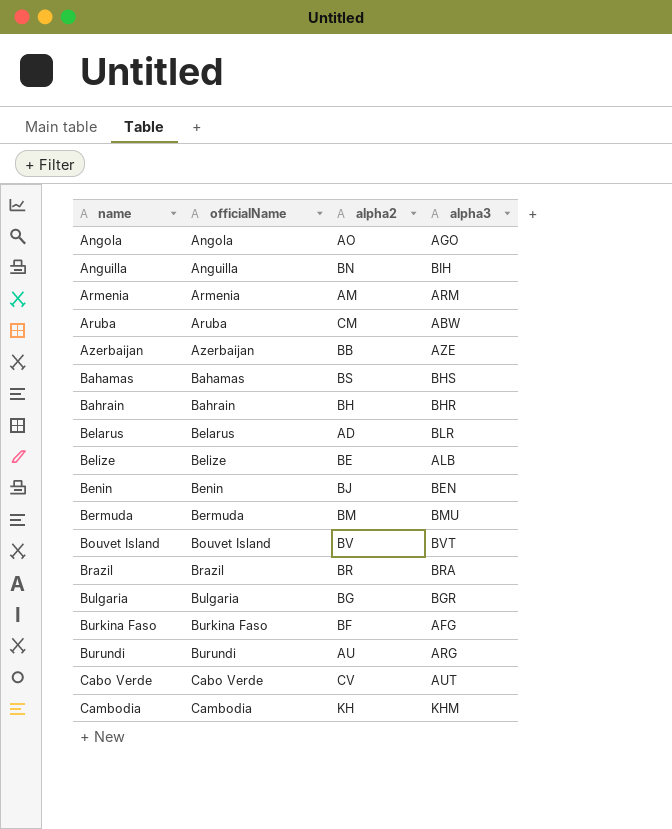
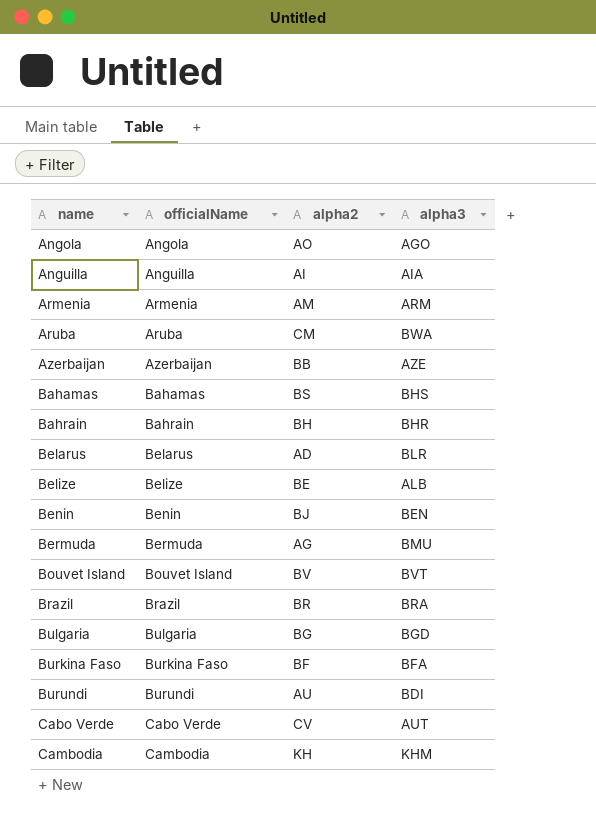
Anguilla | alpha2: BN -> AI
Anguilla | alpha3: BIH -> AIA
Aruba | alpha3: ABW -> BWA
Bermuda | alpha2: BM -> AG
Bulgaria | alpha3: BGR -> BGD
Burkina Faso | alpha3: AFG -> BFA
Burundi | alpha3: ARG -> BDI

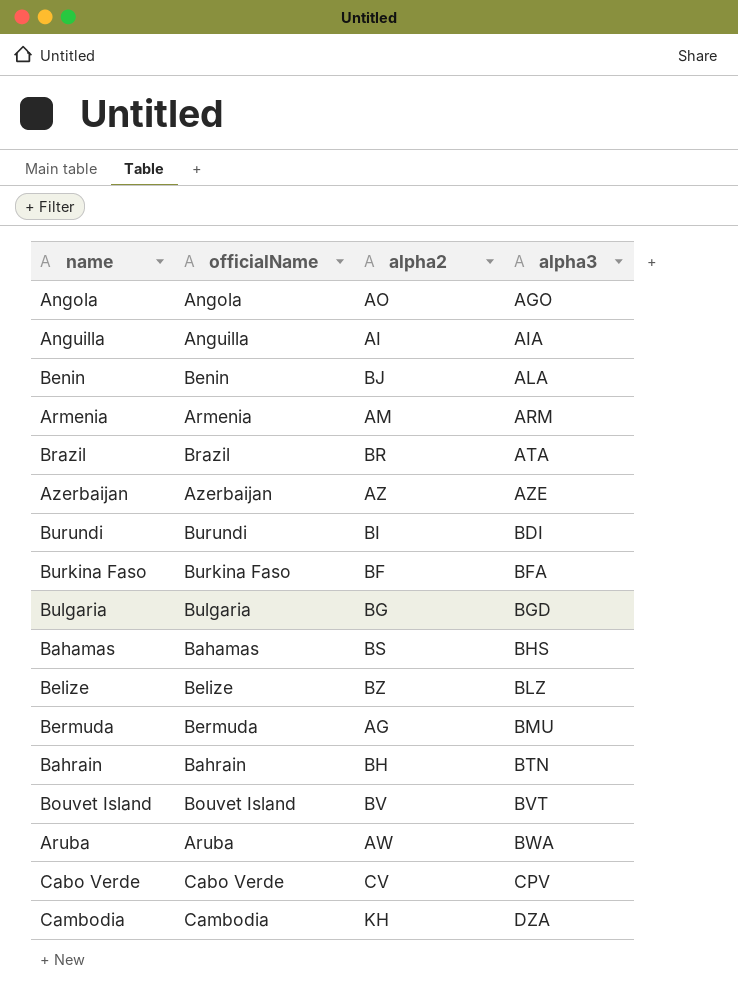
row order: name ascending -> alpha3 ascending
row Belarus: Belarus | AD | BLR -> none
Benin | alpha3: BEN -> ALA
Brazil | alpha3: BRA -> ATA
Azerbaijan | alpha2: BB -> AZ
Burundi | alpha2: AU -> BI
Belize | alpha2: BE -> BZ
Belize | alpha3: ALB -> BLZ
Bahrain | alpha3: BHR -> BTN
Aruba | alpha2: CM -> AW
Cabo Verde | alpha3: AUT -> CPV
Cambodia | alpha3: KHM -> DZA

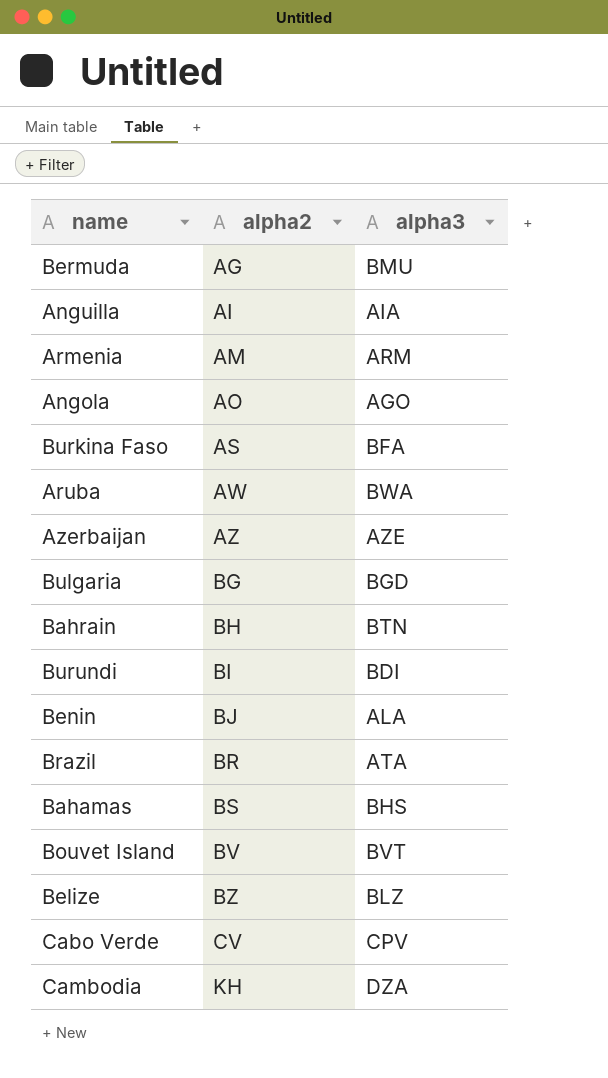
row order: alpha3 ascending -> alpha2 ascending
column officialName | position: 2 -> none
Burkina Faso | alpha2: BF -> AS

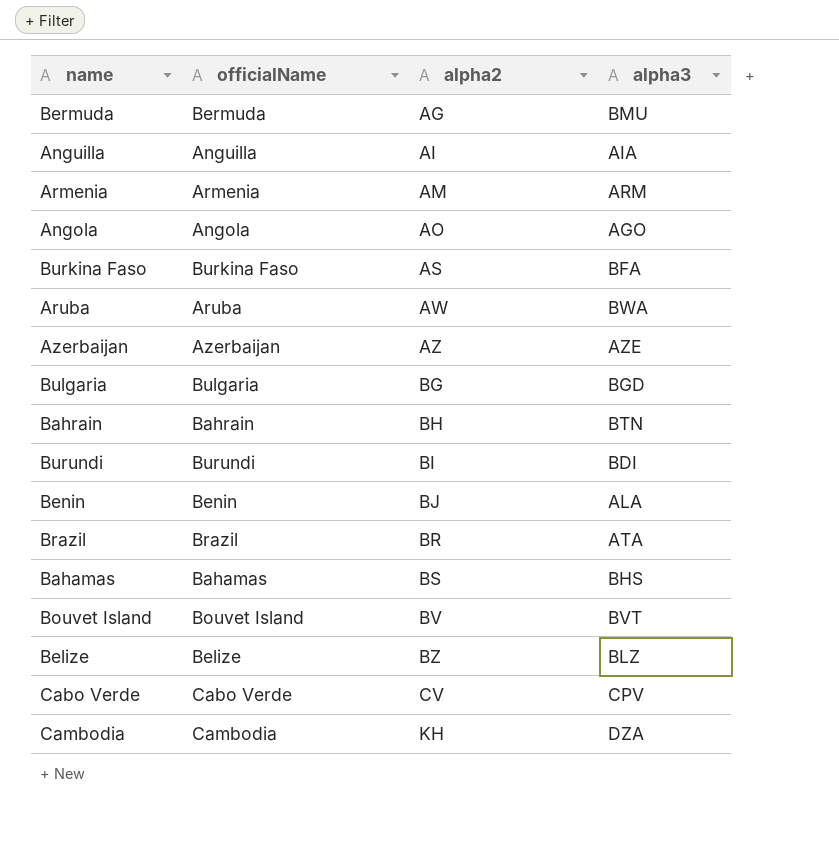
column officialName | position: none -> 2

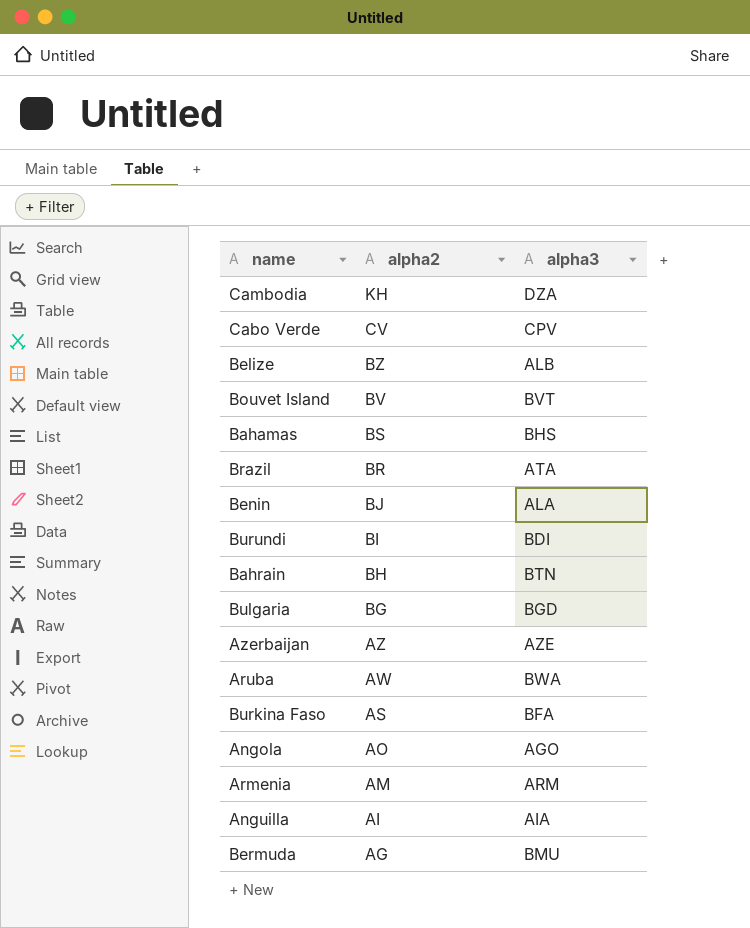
row order: alpha2 ascending -> alpha2 descending
column officialName | position: 2 -> none
Belize | alpha3: BLZ -> ALB

